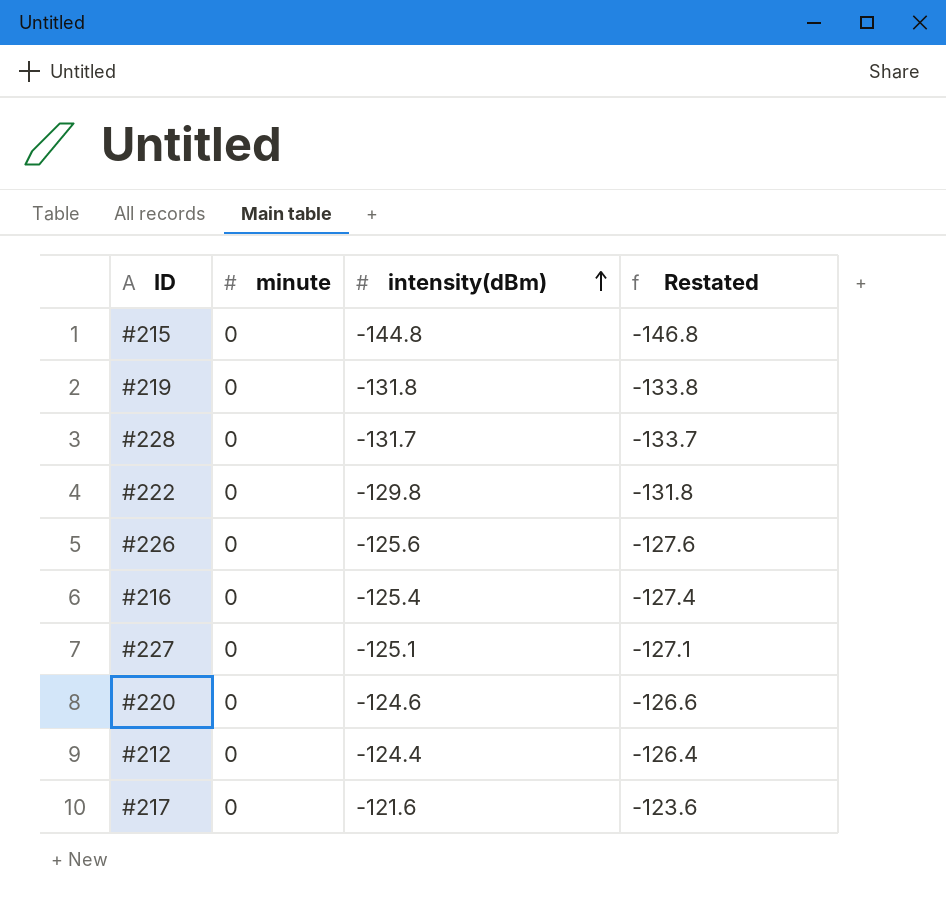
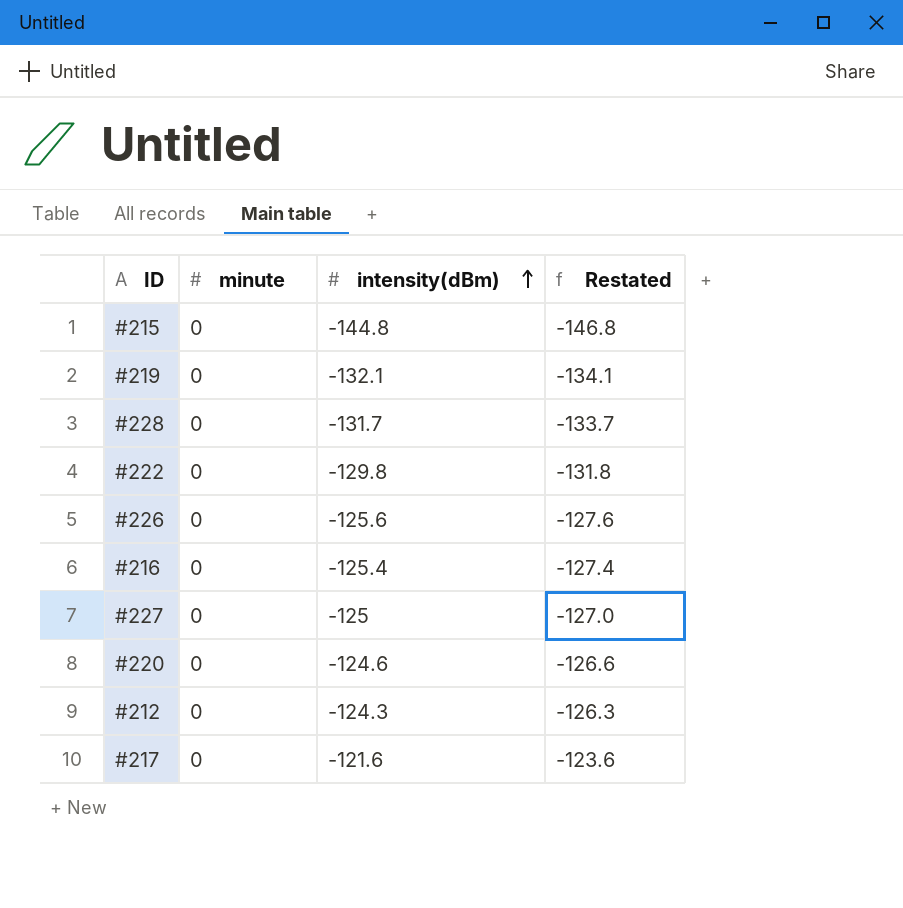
#219 | intensity(dBm): -131.8 -> -132.1
#219 | Restated: -133.8 -> -134.1
#227 | intensity(dBm): -125.1 -> -125
#227 | Restated: -127.1 -> -127.0
#212 | intensity(dBm): -124.4 -> -124.3
#212 | Restated: -126.4 -> -126.3

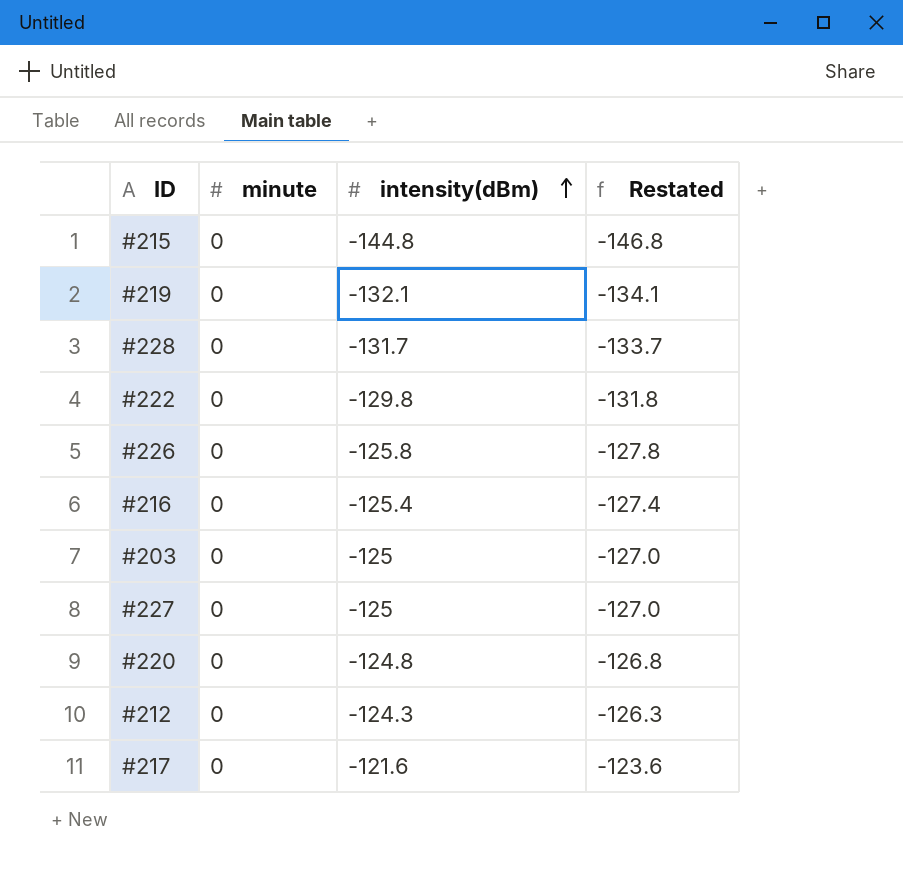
#226 | intensity(dBm): -125.6 -> -125.8
#226 | Restated: -127.6 -> -127.8
row #203: none -> 0 | -125 | -127.0
#220 | intensity(dBm): -124.6 -> -124.8
#220 | Restated: -126.6 -> -126.8

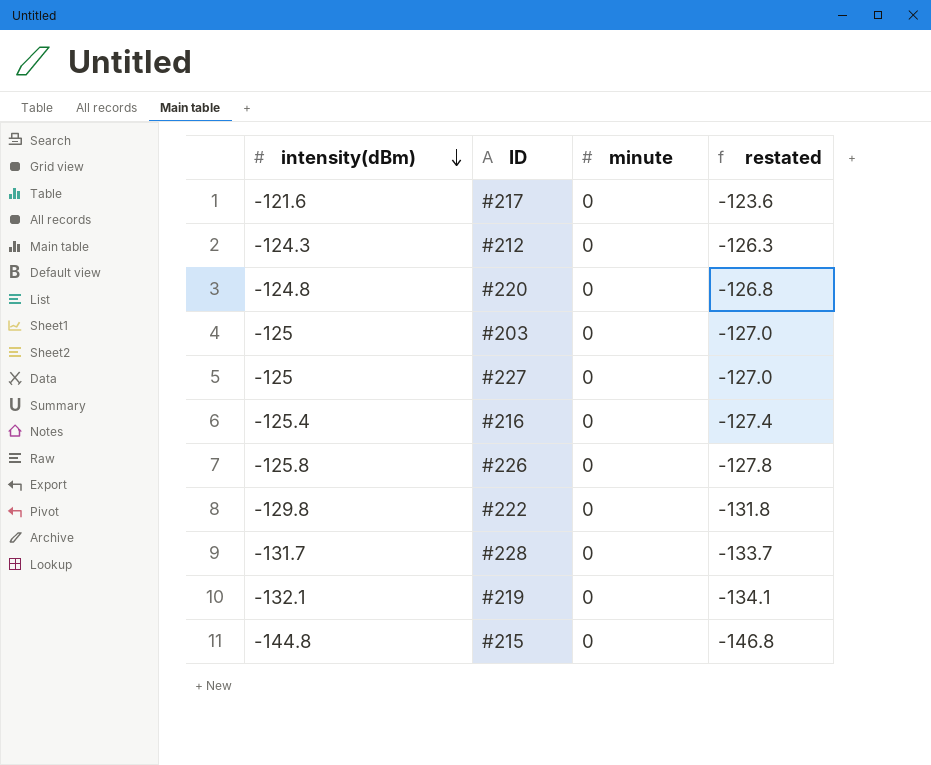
row order: intensity(dBm) ascending -> intensity(dBm) descending
column intensity(dBm) | position: 3 -> 1
column name: Restated -> restated

